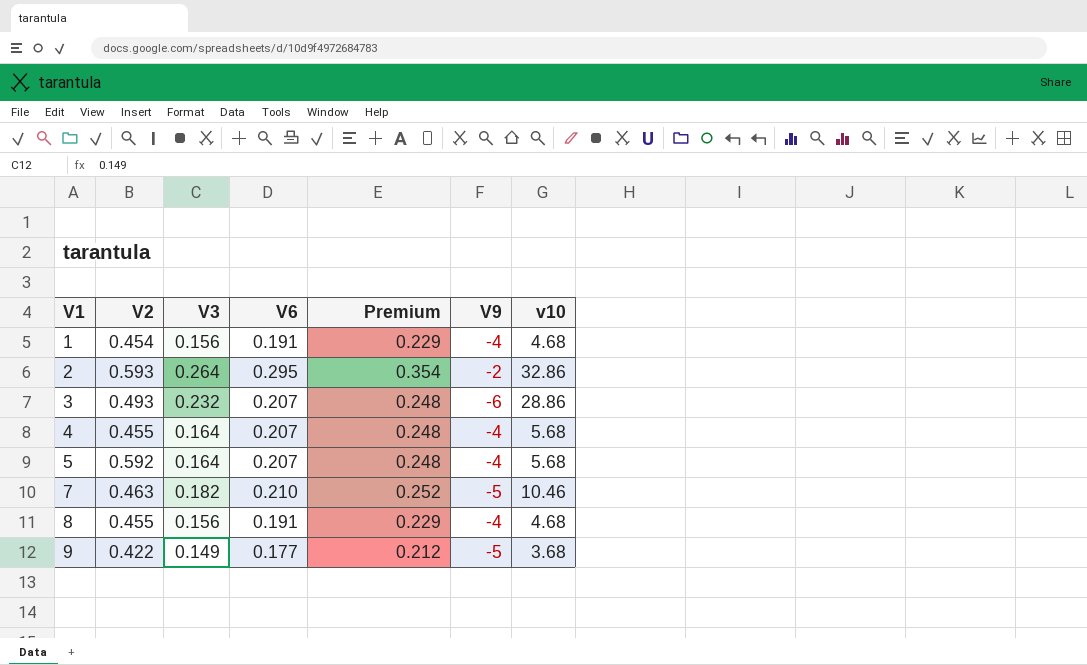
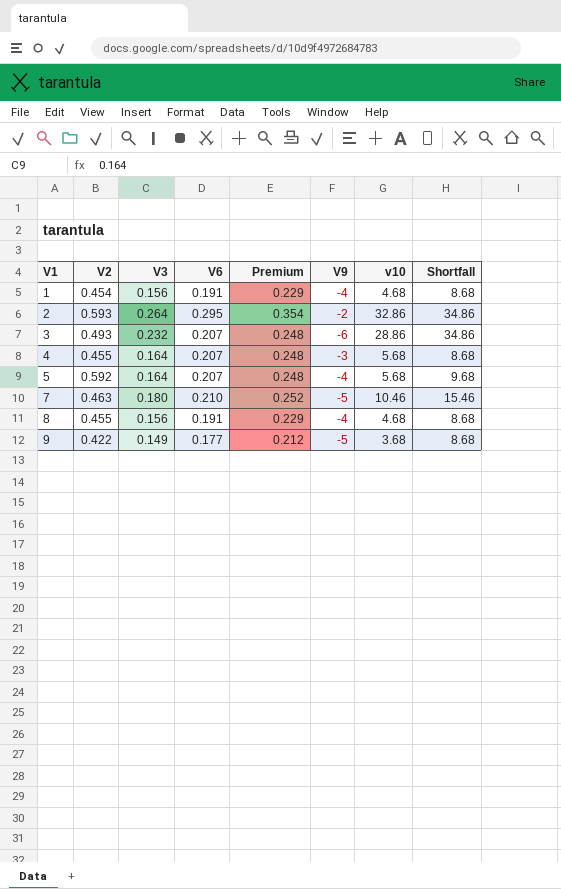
column Shortfall | formula: none -> [v10] - [V9]
4 | V9: -4 -> -3
7 | V3: 0.182 -> 0.180

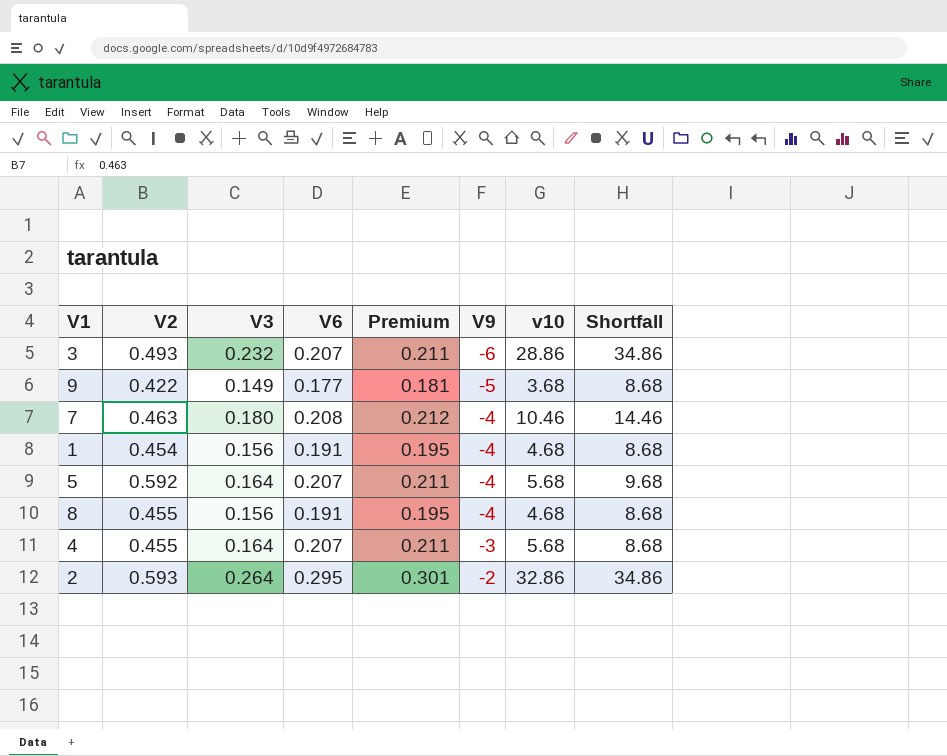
row order: V1 ascending -> V9 ascending
column Premium | formula: [V6] * 1.2 -> [V6] * 1.02
7 | V6: 0.210 -> 0.208
7 | V9: -5 -> -4
7 | Shortfall: 15.46 -> 14.46

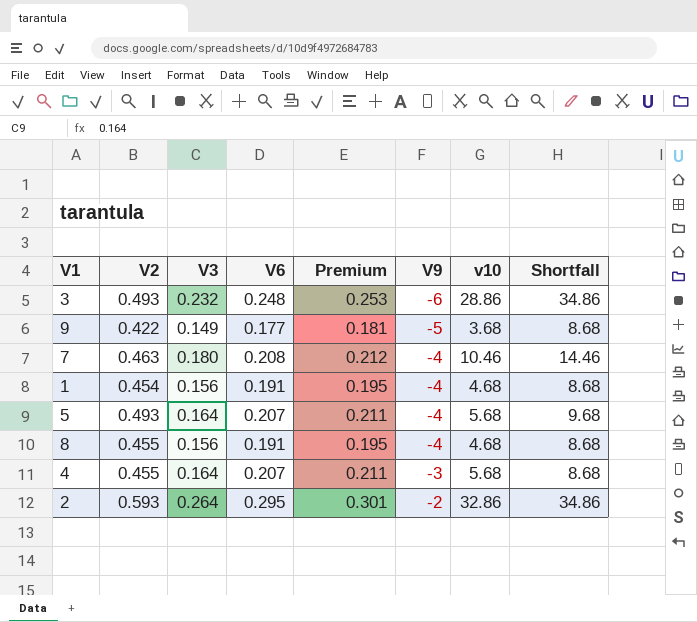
3 | V6: 0.207 -> 0.248
3 | Premium: 0.211 -> 0.253
5 | V2: 0.592 -> 0.493

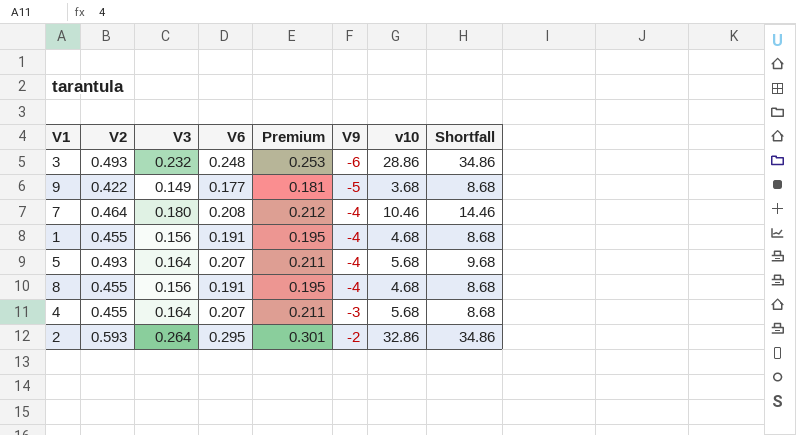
7 | V2: 0.463 -> 0.464
1 | V2: 0.454 -> 0.455

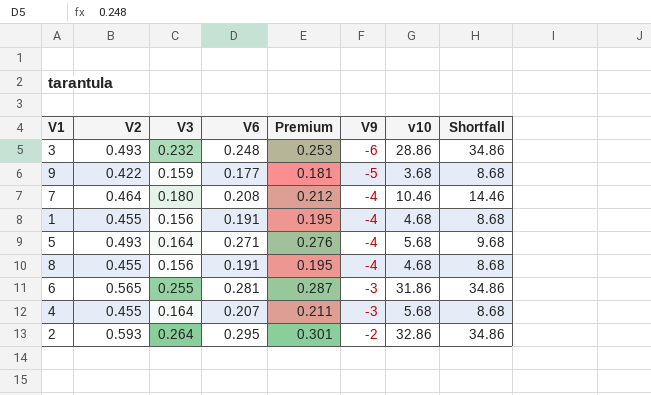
9 | V3: 0.149 -> 0.159
5 | V6: 0.207 -> 0.271
5 | Premium: 0.211 -> 0.276
row 6: none -> 0.565 | 0.255 | 0.281 | 0.287 | -3 | 31.86 | 34.86

